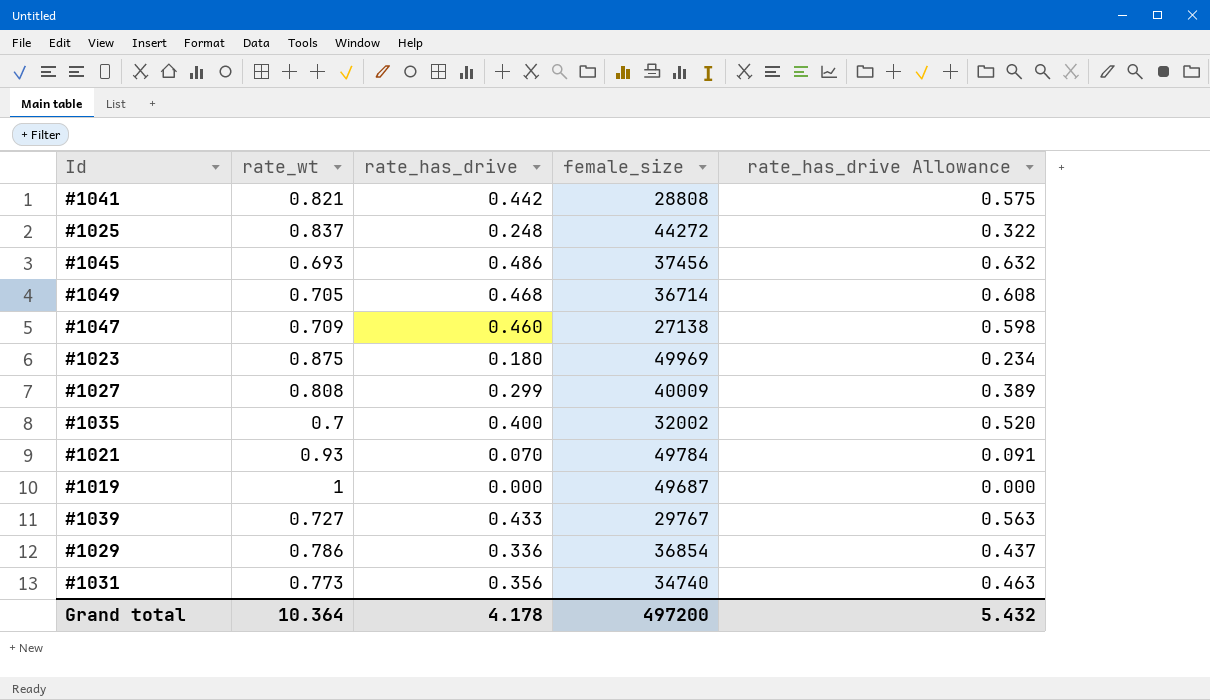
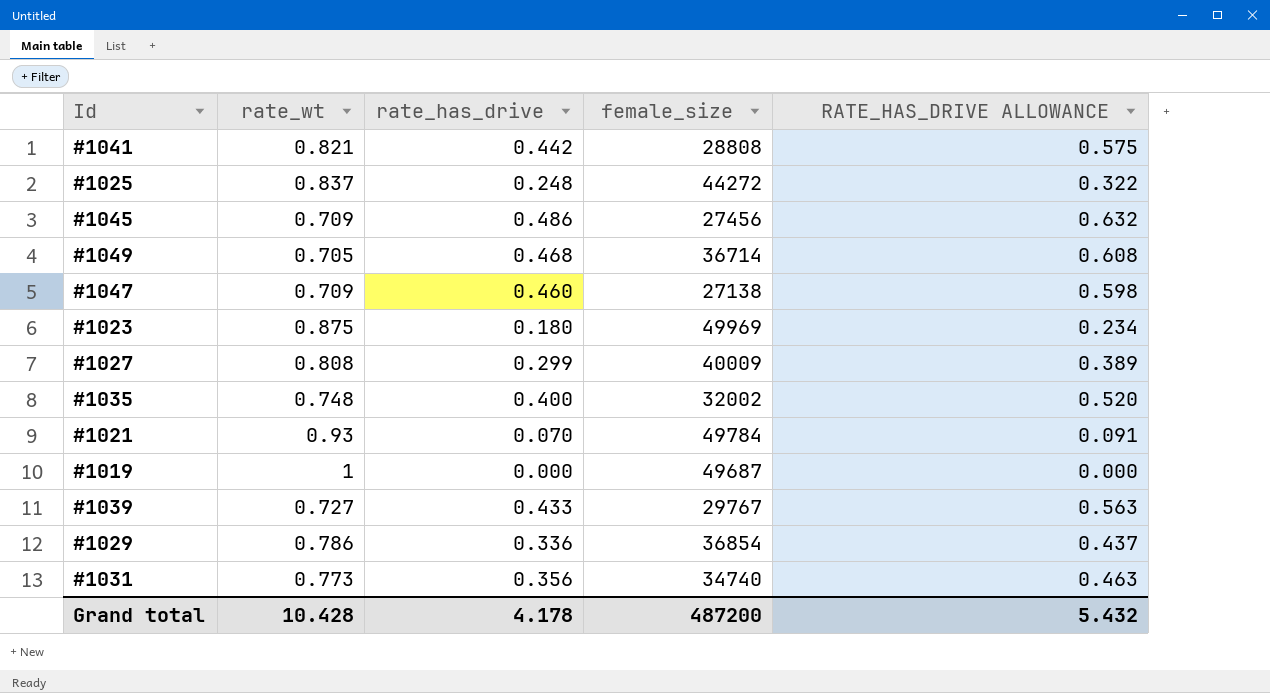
column name: rate_has_drive Allowance -> RATE_HAS_DRIVE ALLOWANCE
#1045 | rate_wt: 0.693 -> 0.709
#1045 | female_size: 37456 -> 27456
#1035 | rate_wt: 0.7 -> 0.748
Grand total | rate_wt: 10.364 -> 10.428
Grand total | female_size: 497200 -> 487200

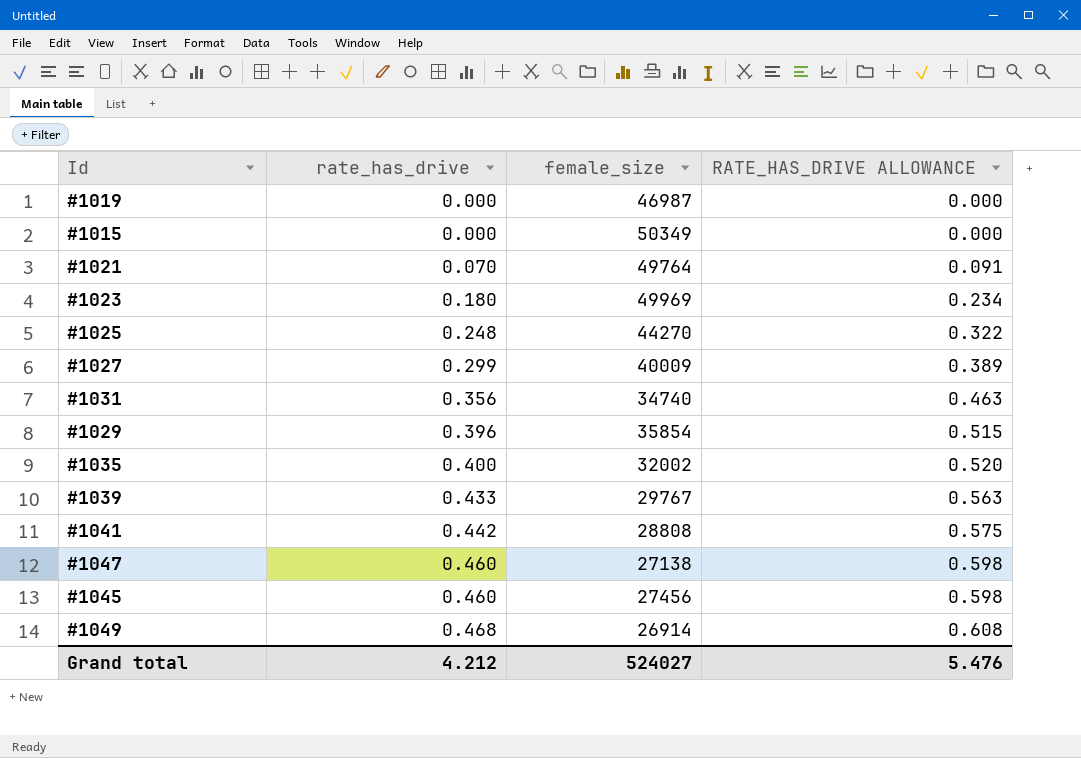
row order: none -> rate_has_drive ascending
column rate_wt | position: 2 -> none
#1019 | female_size: 49687 -> 46987
row #1015: none -> 0.000 | 50349 | 0.000
#1021 | female_size: 49784 -> 49764
#1025 | female_size: 44272 -> 44270
#1029 | rate_has_drive: 0.336 -> 0.396
#1029 | female_size: 36854 -> 35854
#1029 | RATE_HAS_DRIVE ALLOWANCE: 0.437 -> 0.515
#1045 | rate_has_drive: 0.486 -> 0.460
#1045 | RATE_HAS_DRIVE ALLOWANCE: 0.632 -> 0.598
#1049 | female_size: 36714 -> 26914
Grand total | rate_has_drive: 4.178 -> 4.212
Grand total | female_size: 487200 -> 524027
Grand total | RATE_HAS_DRIVE ALLOWANCE: 5.432 -> 5.476

